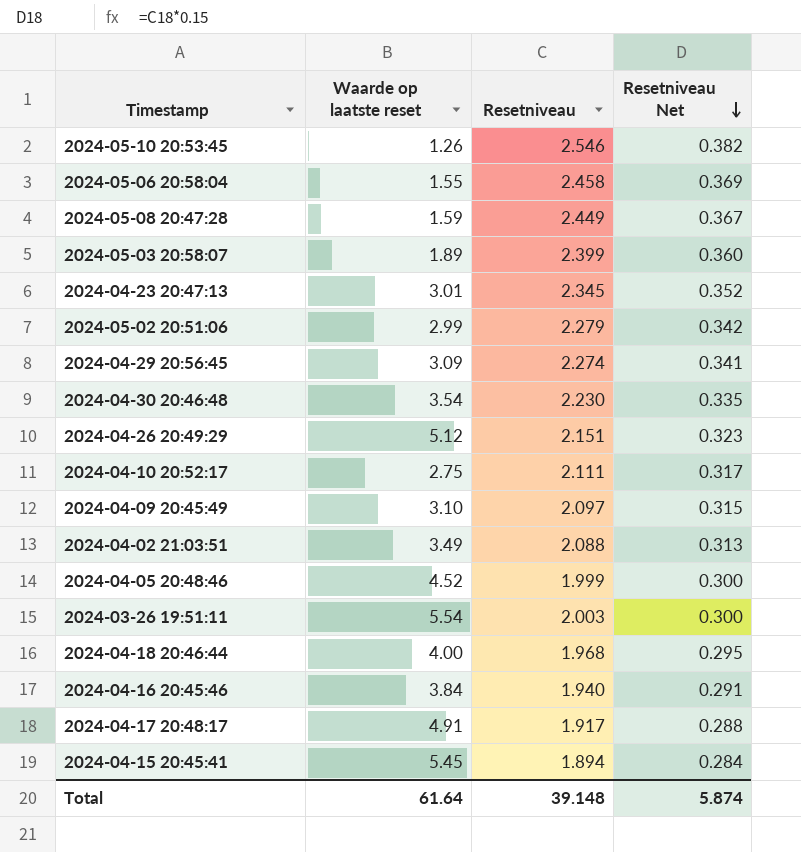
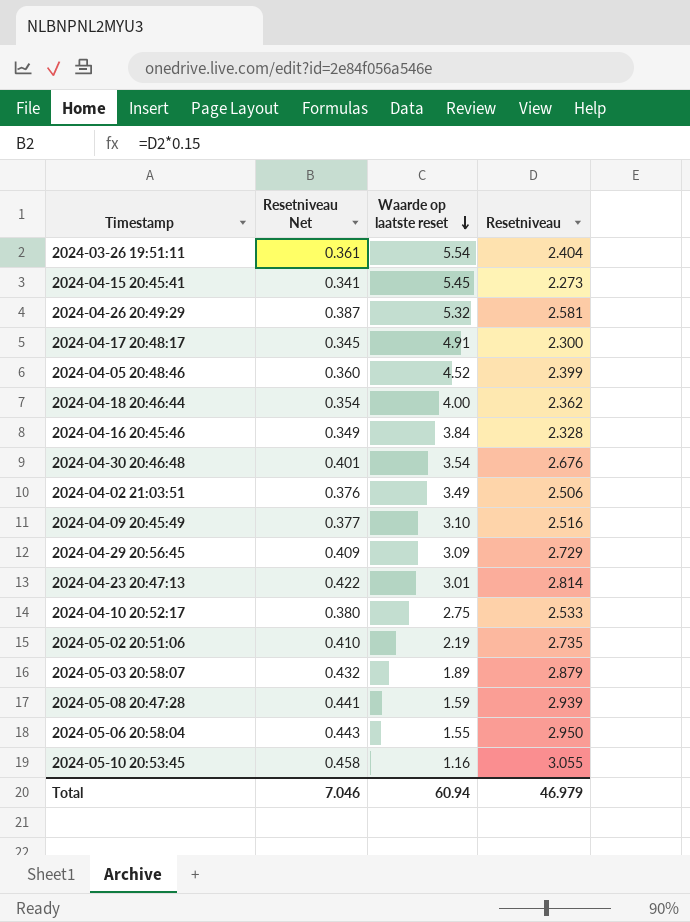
row order: Resetniveau Net descending -> Waarde op laatste reset descending
column Resetniveau Net | position: 4 -> 2
2024-03-26 19:51:11 | Resetniveau Net: 0.300 -> 0.361
2024-03-26 19:51:11 | Resetniveau: 2.003 -> 2.404
2024-04-15 20:45:41 | Resetniveau Net: 0.284 -> 0.341
2024-04-15 20:45:41 | Resetniveau: 1.894 -> 2.273
2024-04-26 20:49:29 | Resetniveau Net: 0.323 -> 0.387
2024-04-26 20:49:29 | Waarde op laatste reset: 5.12 -> 5.32
2024-04-26 20:49:29 | Resetniveau: 2.151 -> 2.581
2024-04-17 20:48:17 | Resetniveau Net: 0.288 -> 0.345
2024-04-17 20:48:17 | Resetniveau: 1.917 -> 2.300
2024-04-05 20:48:46 | Resetniveau Net: 0.300 -> 0.360
2024-04-05 20:48:46 | Resetniveau: 1.999 -> 2.399
2024-04-18 20:46:44 | Resetniveau Net: 0.295 -> 0.354
2024-04-18 20:46:44 | Resetniveau: 1.968 -> 2.362
2024-04-16 20:45:46 | Resetniveau Net: 0.291 -> 0.349
2024-04-16 20:45:46 | Resetniveau: 1.940 -> 2.328
2024-04-30 20:46:48 | Resetniveau Net: 0.335 -> 0.401
2024-04-30 20:46:48 | Resetniveau: 2.230 -> 2.676
2024-04-02 21:03:51 | Resetniveau Net: 0.313 -> 0.376
2024-04-02 21:03:51 | Resetniveau: 2.088 -> 2.506
2024-04-09 20:45:49 | Resetniveau Net: 0.315 -> 0.377
2024-04-09 20:45:49 | Resetniveau: 2.097 -> 2.516
2024-04-29 20:56:45 | Resetniveau Net: 0.341 -> 0.409
2024-04-29 20:56:45 | Resetniveau: 2.274 -> 2.729
2024-04-23 20:47:13 | Resetniveau Net: 0.352 -> 0.422
2024-04-23 20:47:13 | Resetniveau: 2.345 -> 2.814
2024-04-10 20:52:17 | Resetniveau Net: 0.317 -> 0.380
2024-04-10 20:52:17 | Resetniveau: 2.111 -> 2.533
2024-05-02 20:51:06 | Resetniveau Net: 0.342 -> 0.410
2024-05-02 20:51:06 | Waarde op laatste reset: 2.99 -> 2.19
2024-05-02 20:51:06 | Resetniveau: 2.279 -> 2.735
2024-05-03 20:58:07 | Resetniveau Net: 0.360 -> 0.432
2024-05-03 20:58:07 | Resetniveau: 2.399 -> 2.879
2024-05-08 20:47:28 | Resetniveau Net: 0.367 -> 0.441
2024-05-08 20:47:28 | Resetniveau: 2.449 -> 2.939
2024-05-06 20:58:04 | Resetniveau Net: 0.369 -> 0.443
2024-05-06 20:58:04 | Resetniveau: 2.458 -> 2.950
2024-05-10 20:53:45 | Resetniveau Net: 0.382 -> 0.458
2024-05-10 20:53:45 | Waarde op laatste reset: 1.26 -> 1.16
2024-05-10 20:53:45 | Resetniveau: 2.546 -> 3.055
Total | Resetniveau Net: 5.874 -> 7.046
Total | Waarde op laatste reset: 61.64 -> 60.94
Total | Resetniveau: 39.148 -> 46.979

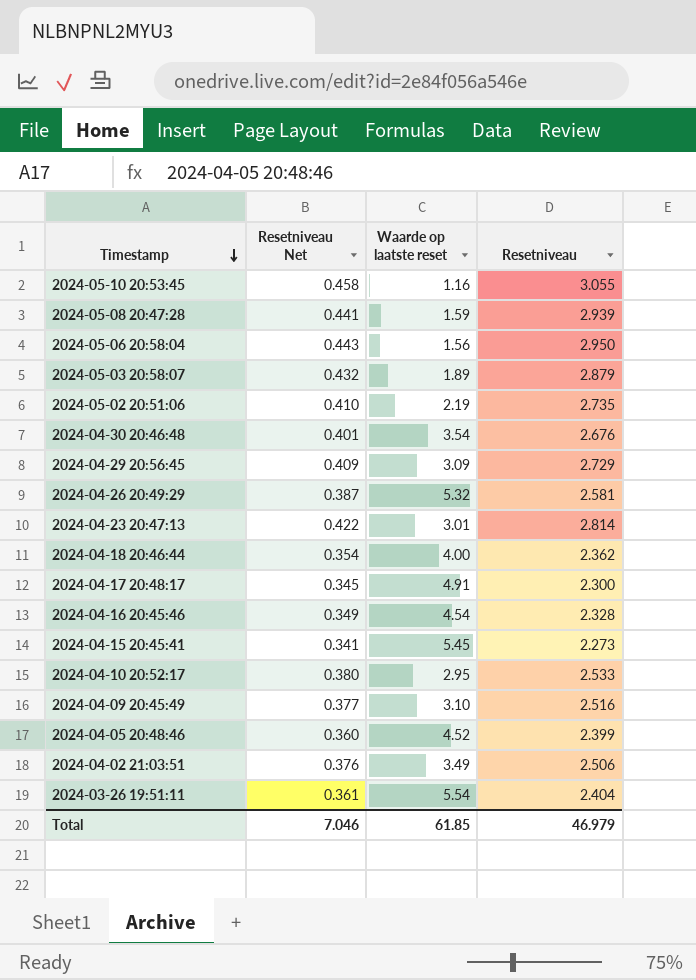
row order: Waarde op laatste reset descending -> Timestamp descending
2024-05-06 20:58:04 | Waarde op laatste reset: 1.55 -> 1.56
2024-04-16 20:45:46 | Waarde op laatste reset: 3.84 -> 4.54
2024-04-10 20:52:17 | Waarde op laatste reset: 2.75 -> 2.95
Total | Waarde op laatste reset: 60.94 -> 61.85

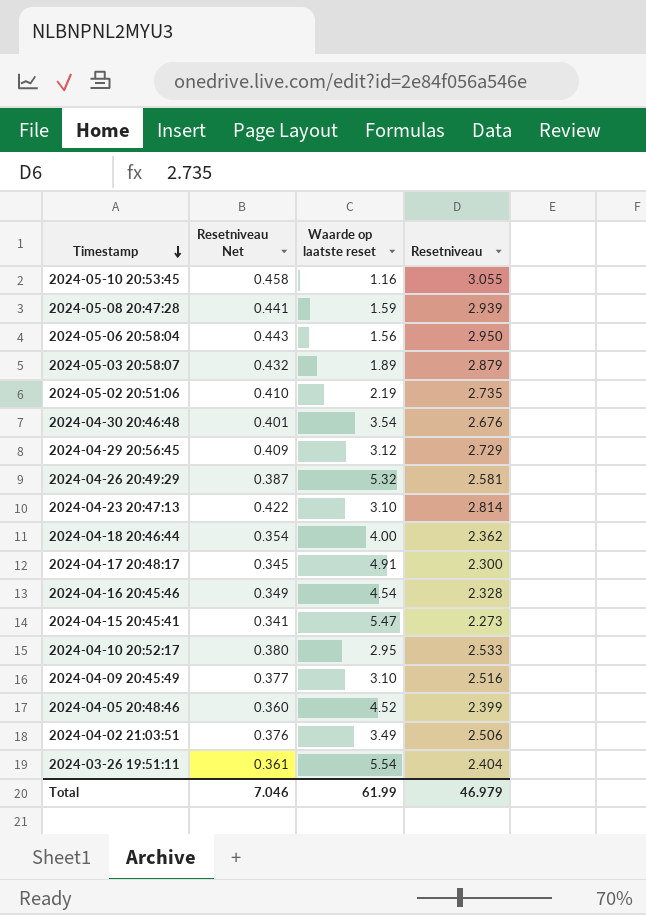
2024-04-29 20:56:45 | Waarde op laatste reset: 3.09 -> 3.12
2024-04-23 20:47:13 | Waarde op laatste reset: 3.01 -> 3.10
2024-04-15 20:45:41 | Waarde op laatste reset: 5.45 -> 5.47
Total | Waarde op laatste reset: 61.85 -> 61.99

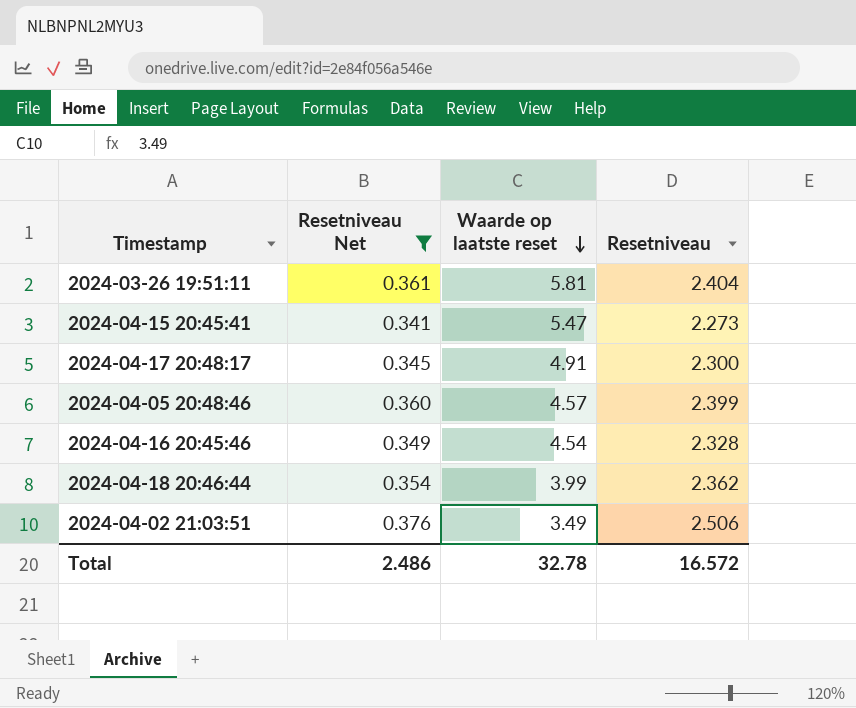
filter: none -> Resetniveau Net <= 0.376
row order: Timestamp descending -> Waarde op laatste reset descending
2024-03-26 19:51:11 | Waarde op laatste reset: 5.54 -> 5.81
2024-04-05 20:48:46 | Waarde op laatste reset: 4.52 -> 4.57
2024-04-18 20:46:44 | Waarde op laatste reset: 4.00 -> 3.99
Total | Resetniveau Net: 7.046 -> 2.486
Total | Waarde op laatste reset: 61.99 -> 32.78
Total | Resetniveau: 46.979 -> 16.572

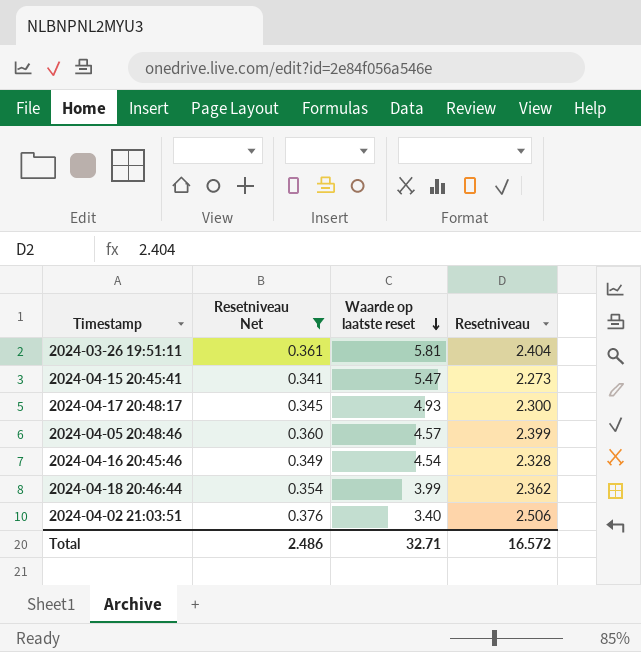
2024-04-17 20:48:17 | Waarde op laatste reset: 4.91 -> 4.93
2024-04-02 21:03:51 | Waarde op laatste reset: 3.49 -> 3.40
Total | Waarde op laatste reset: 32.78 -> 32.71

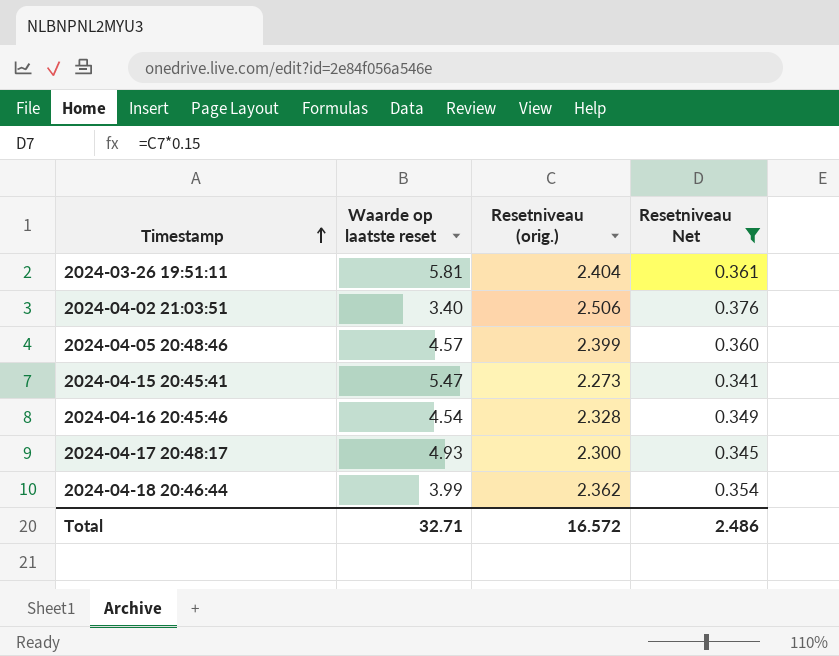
row order: Waarde op laatste reset descending -> Timestamp ascending
column name: Resetniveau -> Resetniveau (orig.)
column Resetniveau Net | position: 2 -> 4

